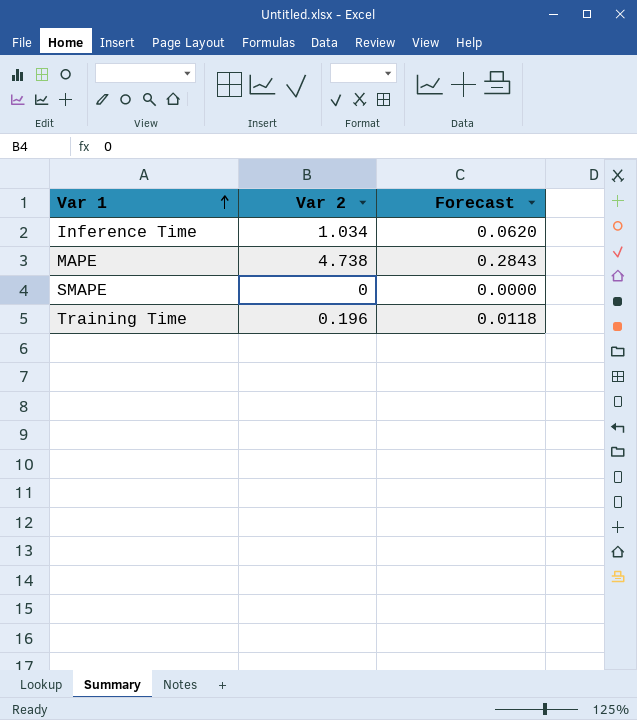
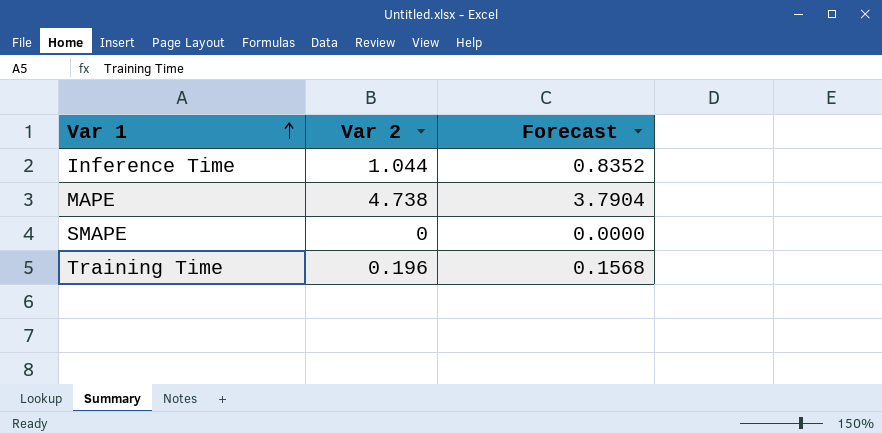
column Forecast | formula: [Var 2] * 0.06 -> [Var 2] * 0.8
Inference Time | Var 2: 1.034 -> 1.044

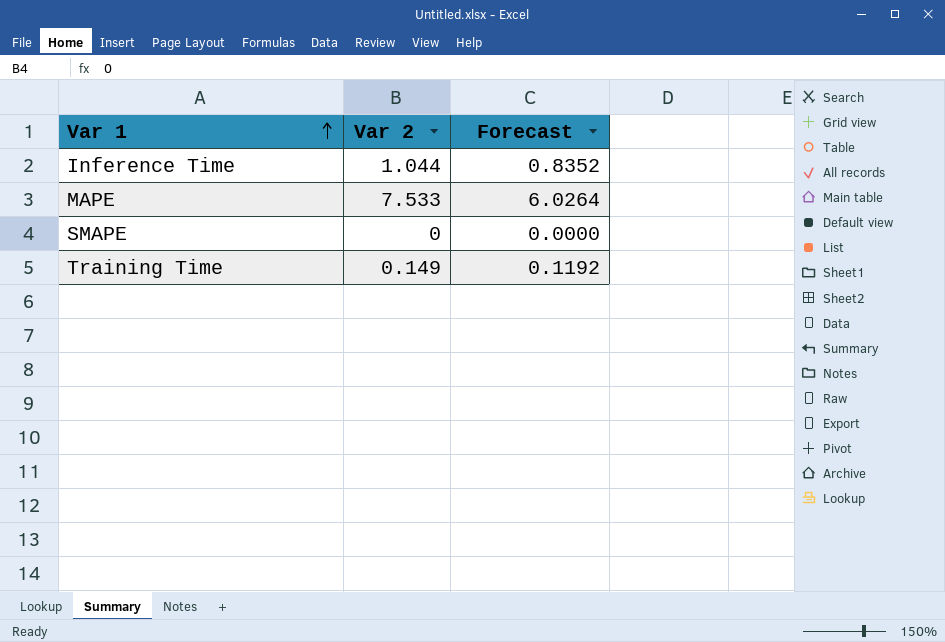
MAPE | Var 2: 4.738 -> 7.533
MAPE | Forecast: 3.7904 -> 6.0264
Training Time | Var 2: 0.196 -> 0.149
Training Time | Forecast: 0.1568 -> 0.1192

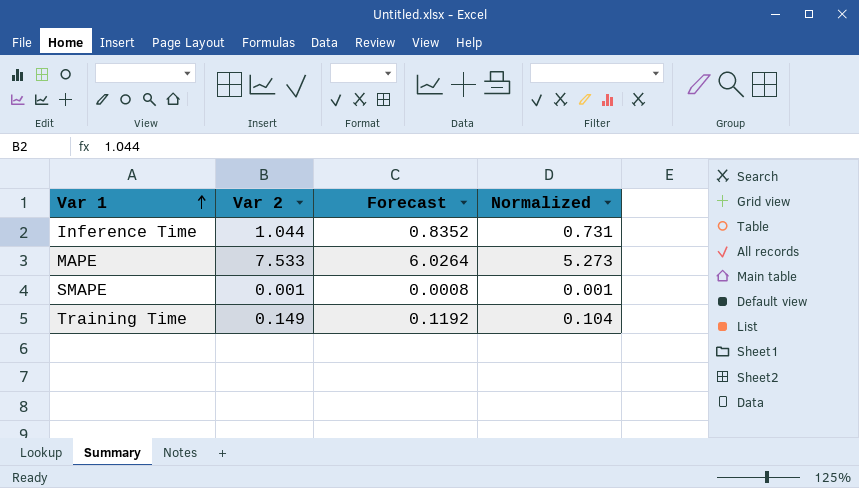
column Normalized | formula: none -> [Var 2] * 0.7
SMAPE | Var 2: 0 -> 0.001
SMAPE | Forecast: 0.0000 -> 0.0008

